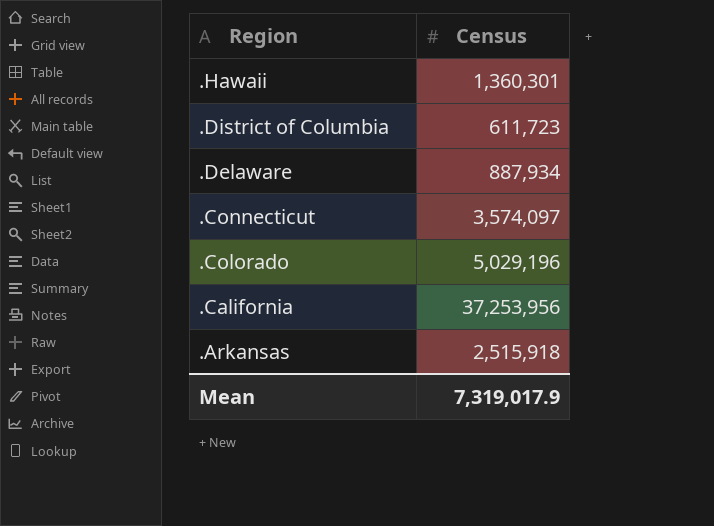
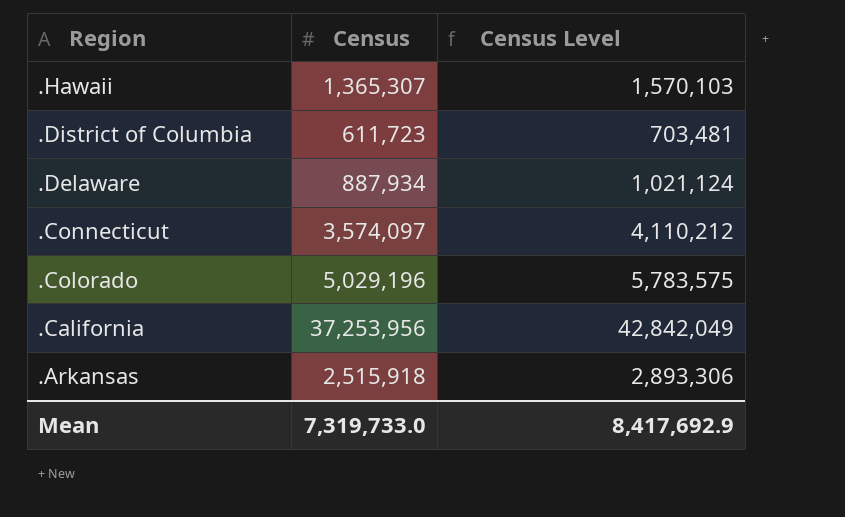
column Census Level | formula: none -> [Census] * 1.15
.Hawaii | Census: 1,360,301 -> 1,365,307
Mean | Census: 7,319,017.9 -> 7,319,733.0

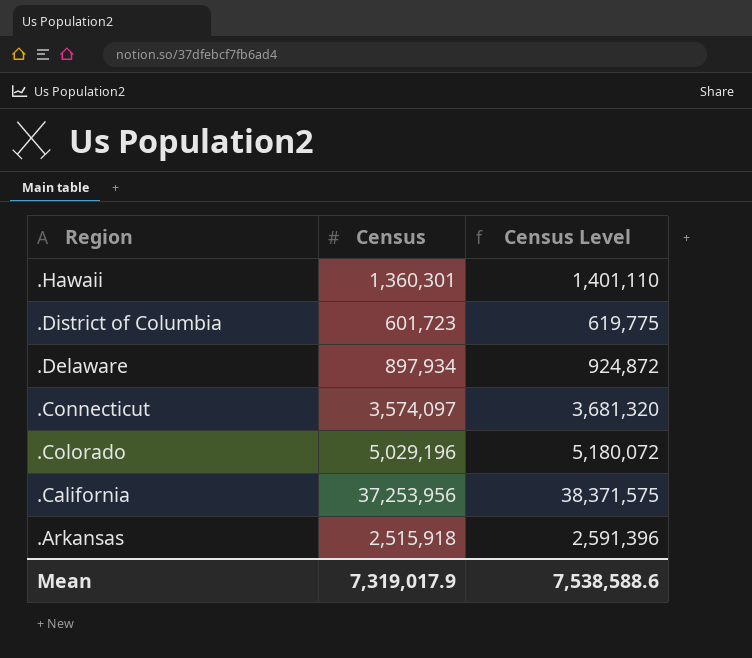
column Census Level | formula: [Census] * 1.15 -> [Census] * 1.03
.Hawaii | Census: 1,365,307 -> 1,360,301
.District of Columbia | Census: 611,723 -> 601,723
.Delaware | Census: 887,934 -> 897,934
Mean | Census: 7,319,733.0 -> 7,319,017.9
Mean | Census Level: 8,417,692.9 -> 7,538,588.6

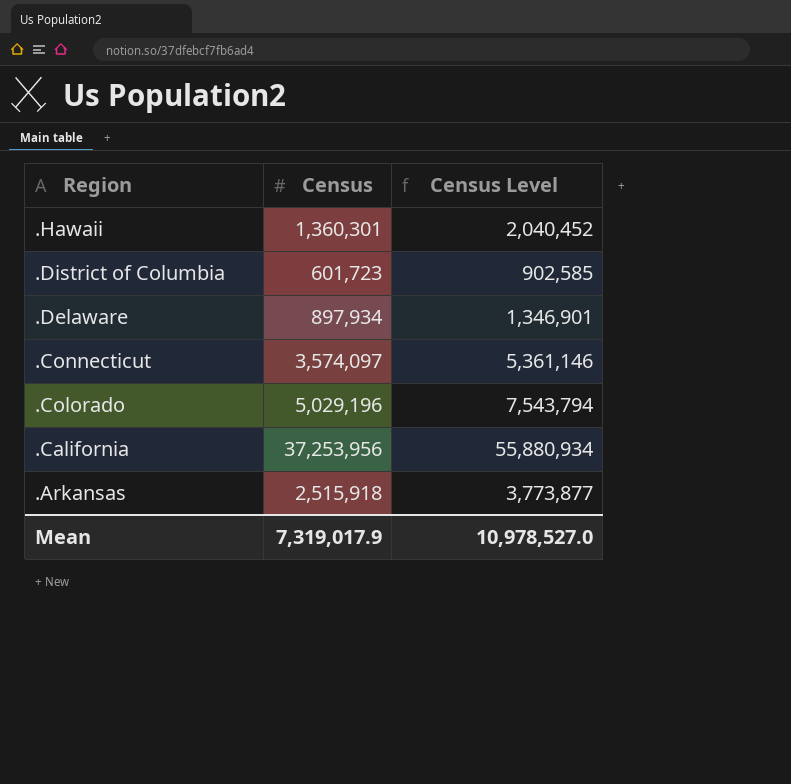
column Census Level | formula: [Census] * 1.03 -> [Census] * 1.5
Mean | Census Level: 7,538,588.6 -> 10,978,527.0

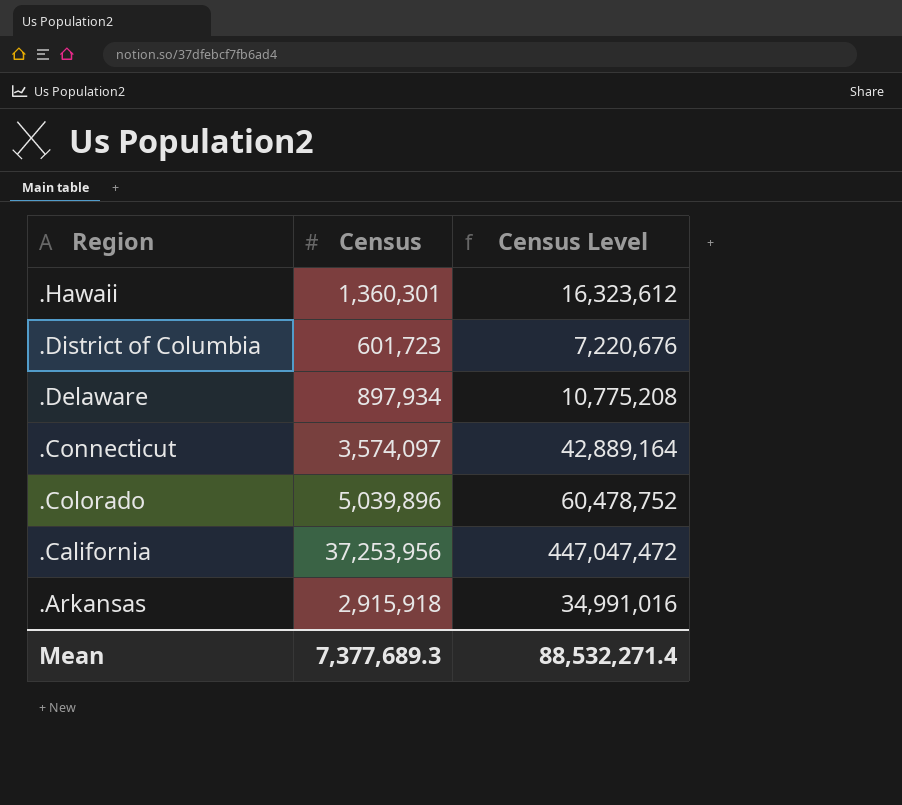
column Census Level | formula: [Census] * 1.5 -> [Census] * 12
.Colorado | Census: 5,029,196 -> 5,039,896
.Arkansas | Census: 2,515,918 -> 2,915,918
Mean | Census: 7,319,017.9 -> 7,377,689.3
Mean | Census Level: 10,978,527.0 -> 88,532,271.4

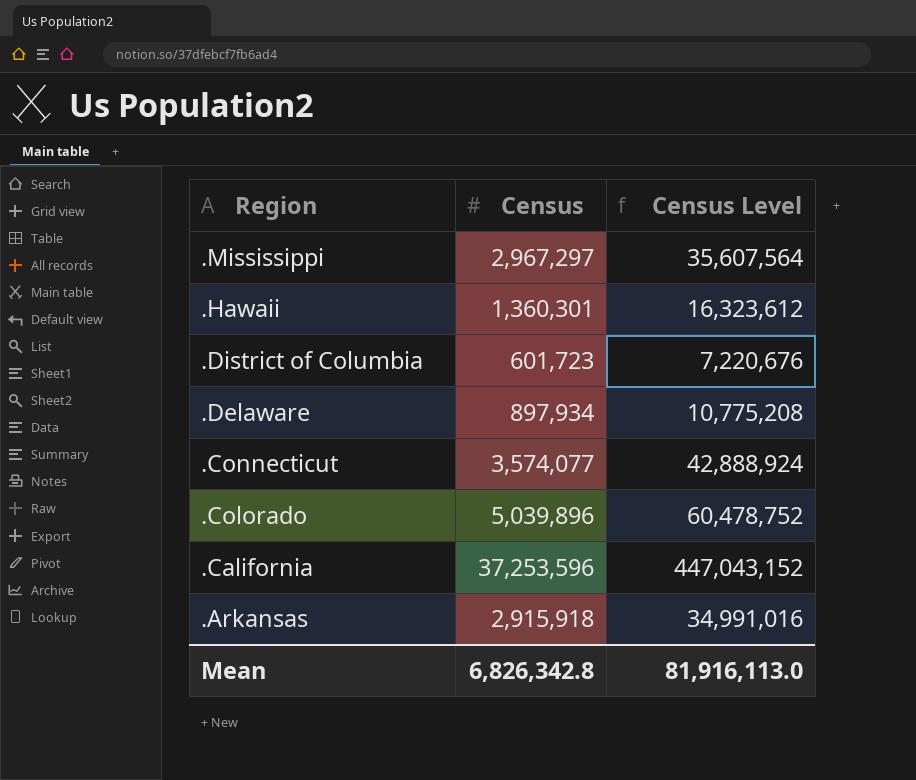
row .Mississippi: none -> 2,967,297 | 35,607,564
.Connecticut | Census: 3,574,097 -> 3,574,077
.Connecticut | Census Level: 42,889,164 -> 42,888,924
.California | Census: 37,253,956 -> 37,253,596
.California | Census Level: 447,047,472 -> 447,043,152
Mean | Census: 7,377,689.3 -> 6,826,342.8
Mean | Census Level: 88,532,271.4 -> 81,916,113.0

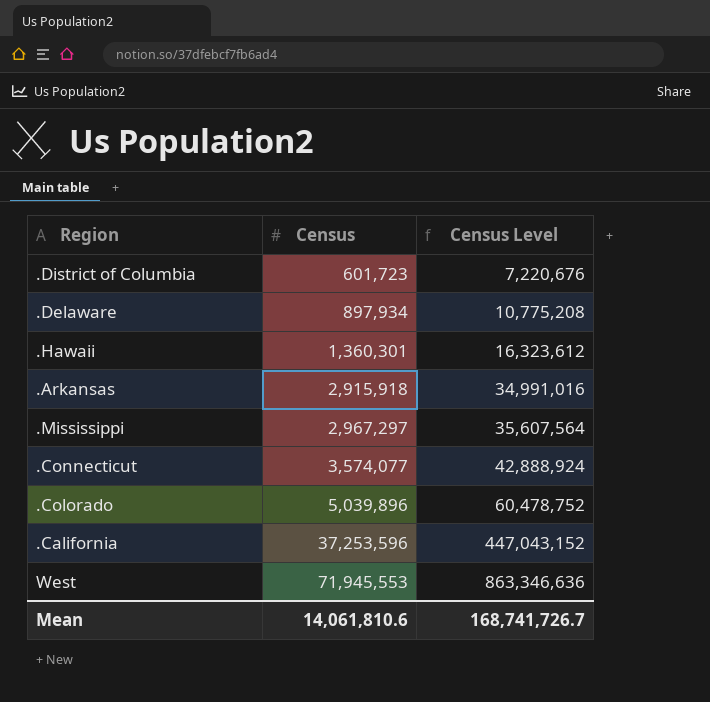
row order: Region descending -> Census ascending
row West: none -> 71,945,553 | 863,346,636
Mean | Census: 6,826,342.8 -> 14,061,810.6
Mean | Census Level: 81,916,113.0 -> 168,741,726.7

